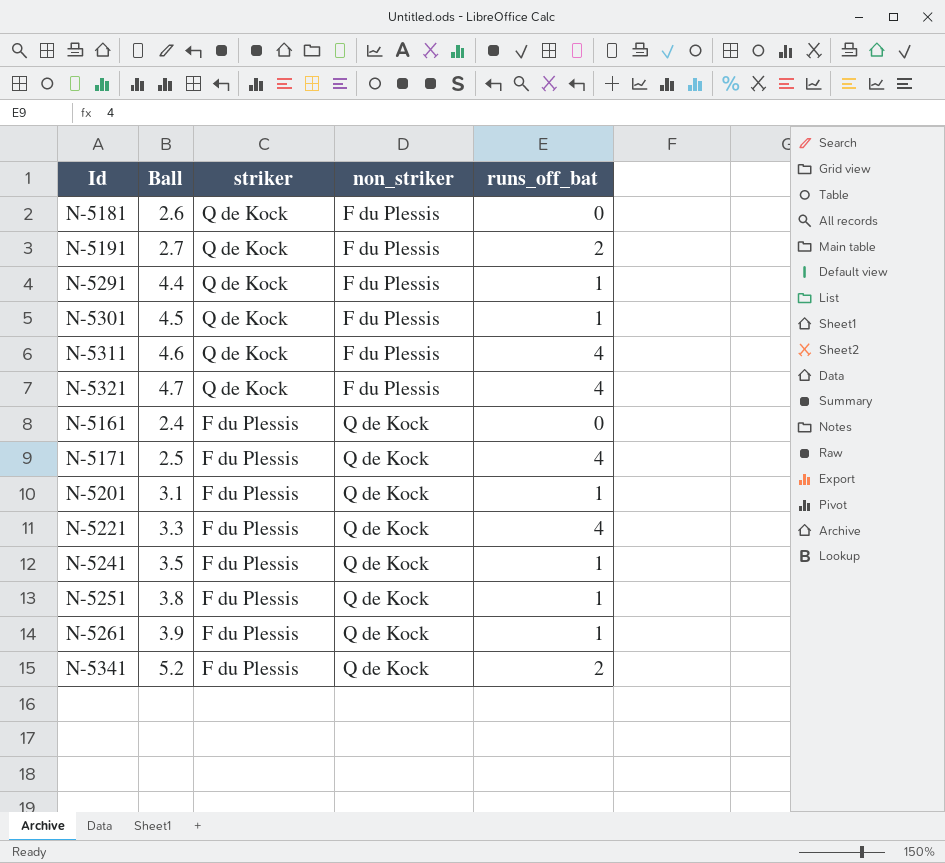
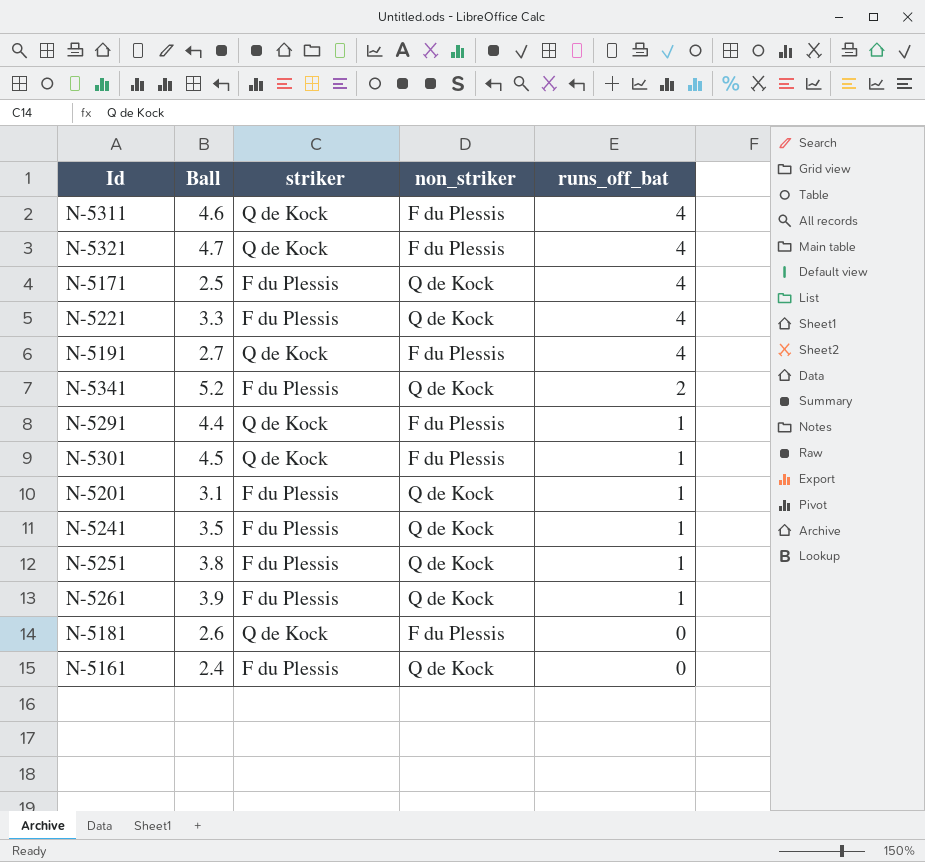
row order: striker descending -> runs_off_bat descending
N-5191 | runs_off_bat: 2 -> 4

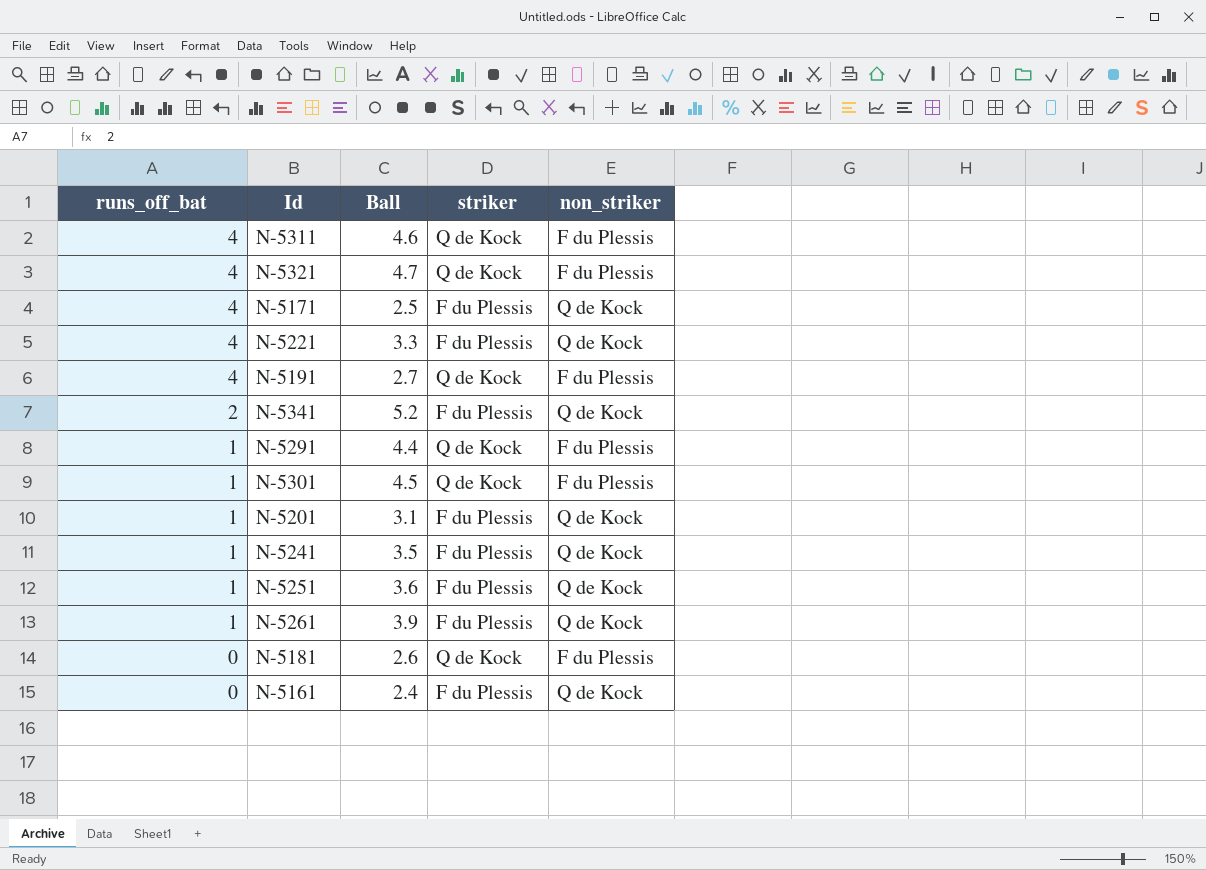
column runs_off_bat | position: 5 -> 1
N-5251 | Ball: 3.8 -> 3.6

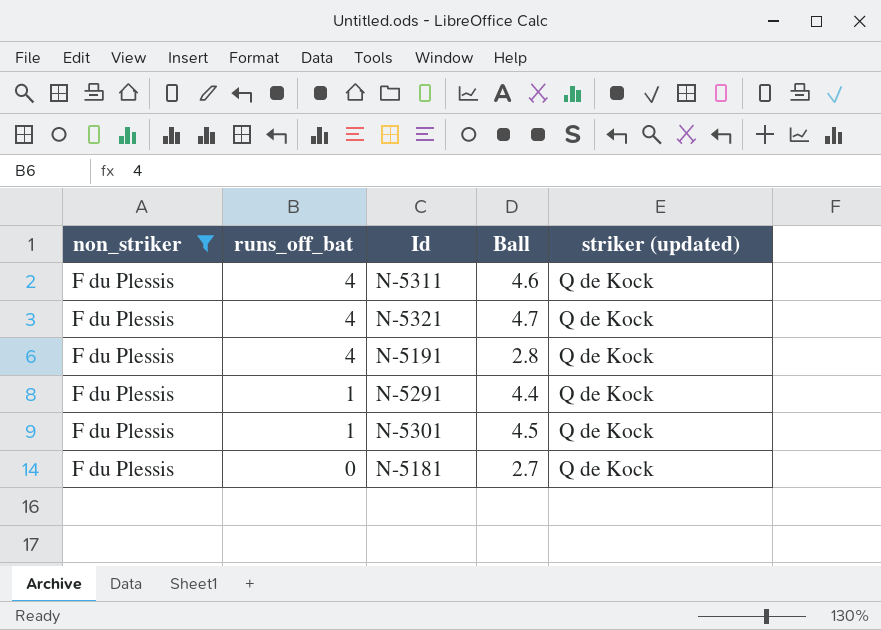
filter: none -> non_striker = F du Plessis
column non_striker | position: 5 -> 1
column name: striker -> striker (updated)
N-5191 | Ball: 2.7 -> 2.8
N-5181 | Ball: 2.6 -> 2.7

